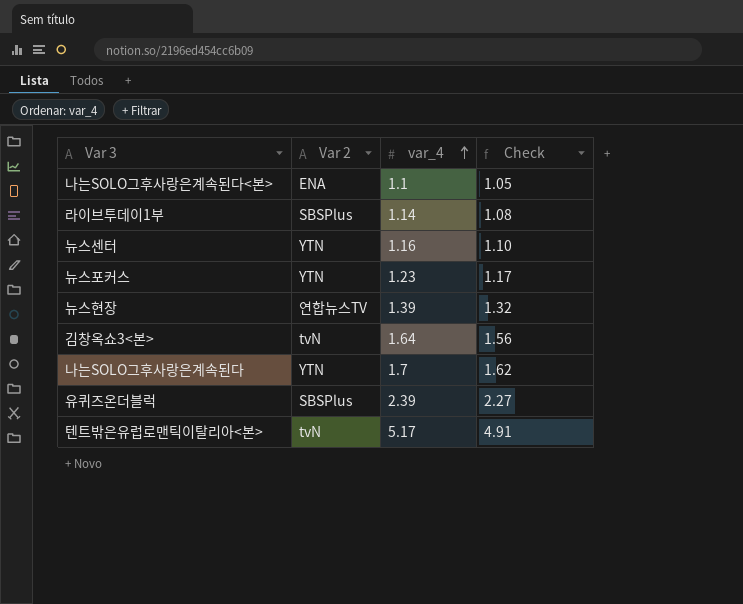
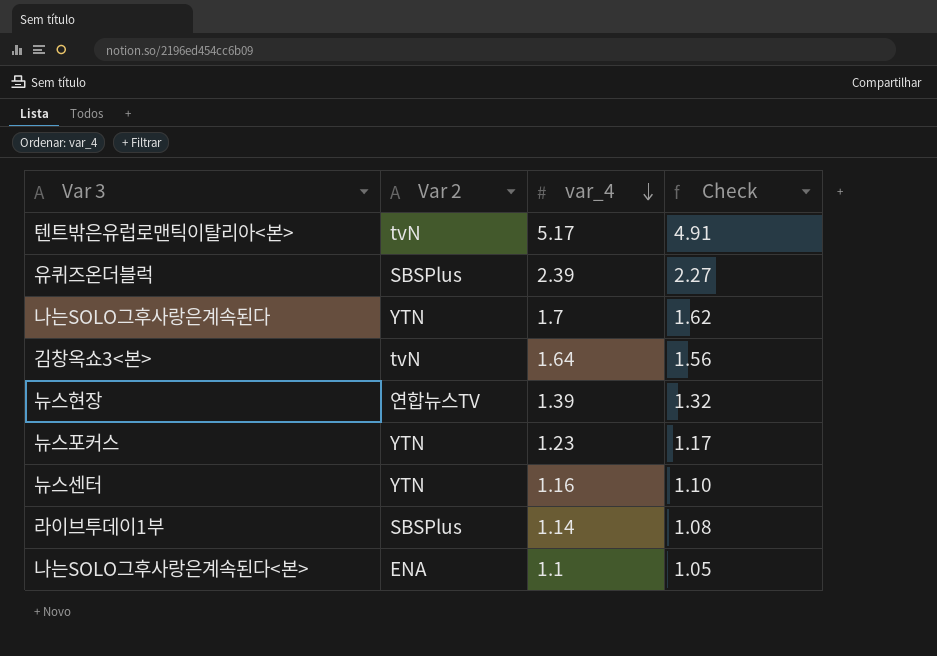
row order: var_4 ascending -> var_4 descending

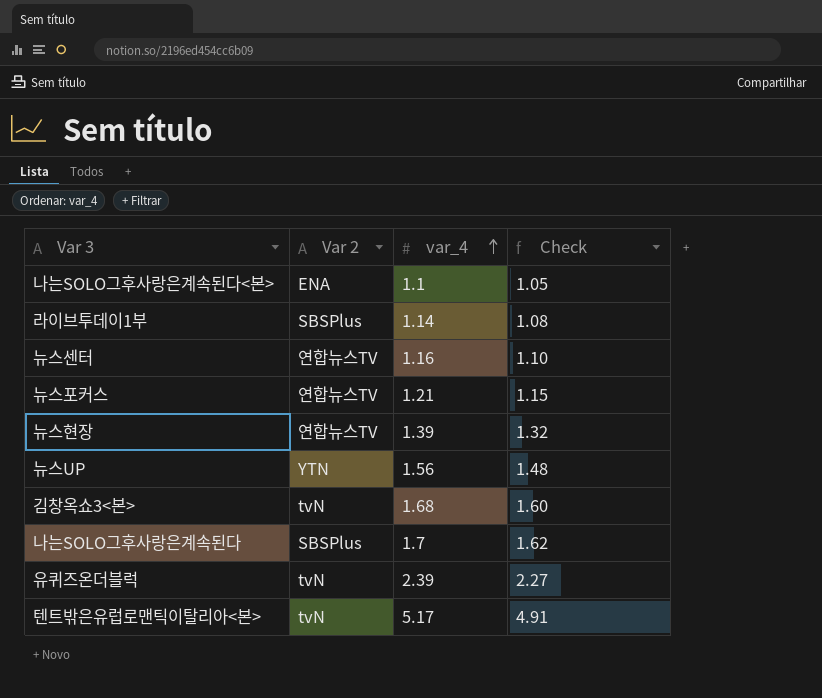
row order: var_4 descending -> var_4 ascending
뉴스센터 | Var 2: YTN -> 연합뉴스TV
뉴스포커스 | Var 2: YTN -> 연합뉴스TV
뉴스포커스 | var_4: 1.23 -> 1.21
뉴스포커스 | Check: 1.17 -> 1.15
row 뉴스UP: none -> YTN | 1.56 | 1.48
김창옥쇼3<본> | var_4: 1.64 -> 1.68
김창옥쇼3<본> | Check: 1.56 -> 1.60
나는SOLO그후사랑은계속된다 | Var 2: YTN -> SBSPlus
유퀴즈온더블럭 | Var 2: SBSPlus -> tvN

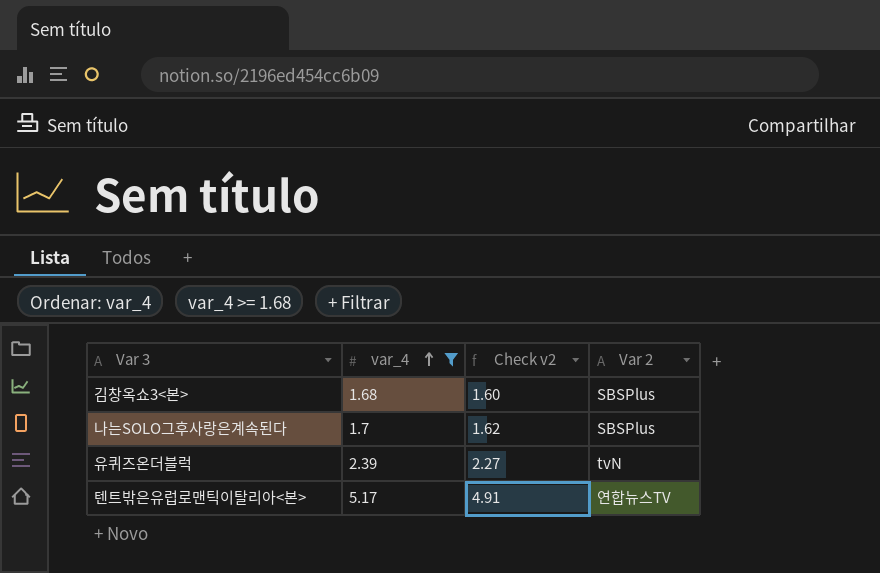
filter: none -> var_4 >= 1.68
column name: Check -> Check v2
column Var 2 | position: 2 -> 4
김창옥쇼3<본> | Var 2: tvN -> SBSPlus
텐트밖은유럽로맨틱이탈리아<본> | Var 2: tvN -> 연합뉴스TV

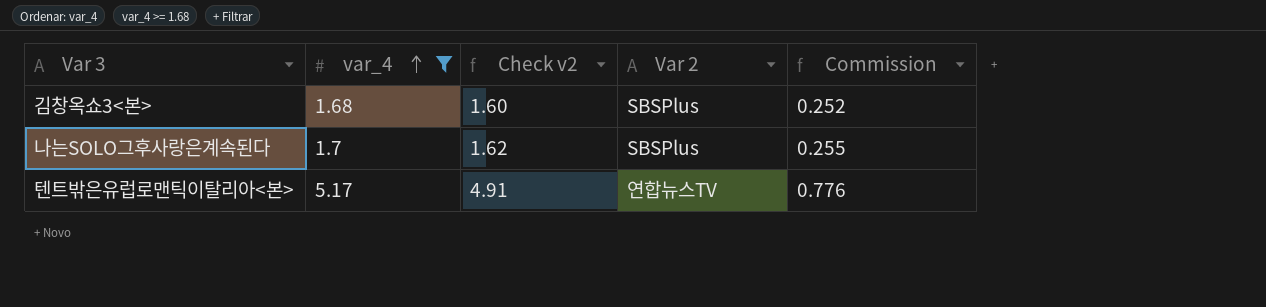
column Commission | formula: none -> [var_4] * 0.15
row 유퀴즈온더블럭: 2.39 | 2.27 | tvN -> none

